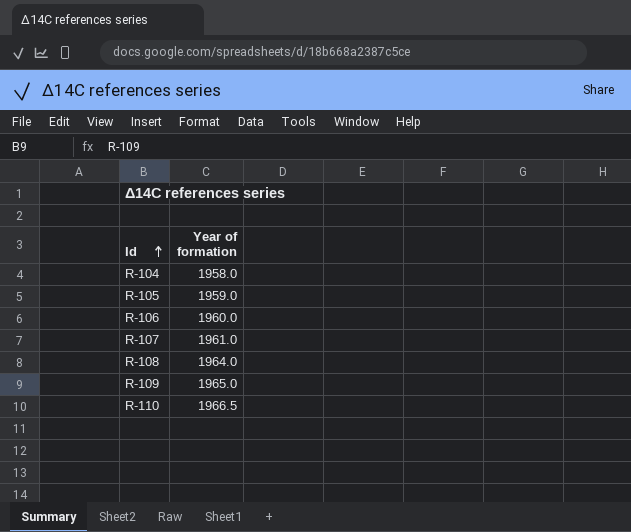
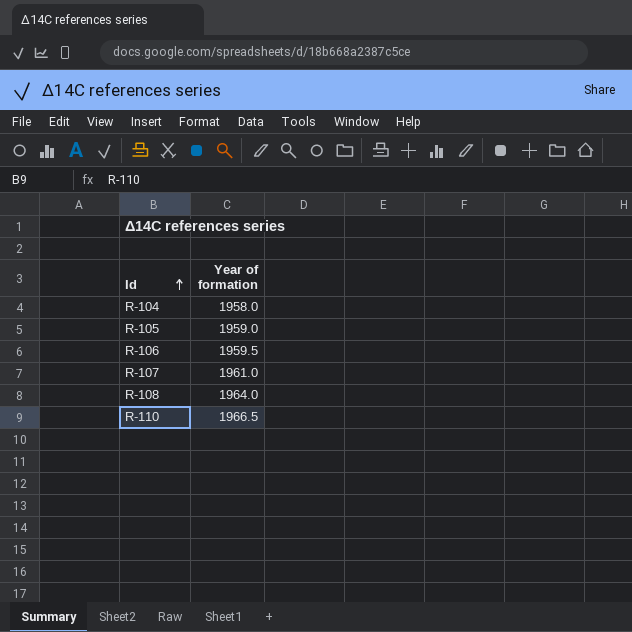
row R-109: 1965.0 -> none
R-106 | Year of formation: 1960.0 -> 1959.5

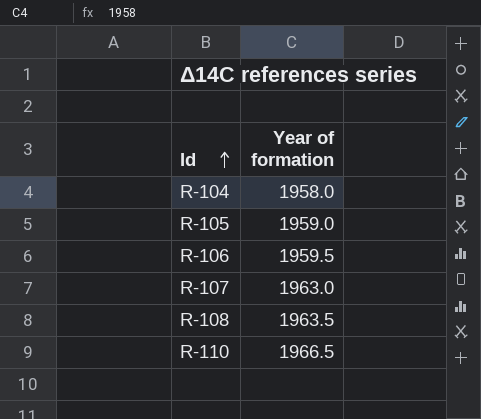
R-107 | Year of formation: 1961.0 -> 1963.0
R-108 | Year of formation: 1964.0 -> 1963.5

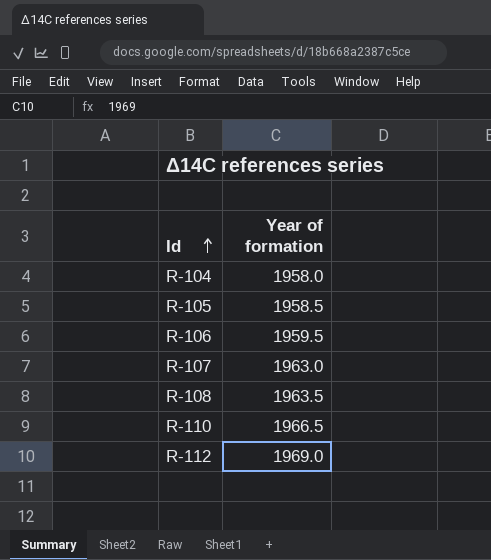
R-105 | Year of formation: 1959.0 -> 1958.5
row R-112: none -> 1969.0

